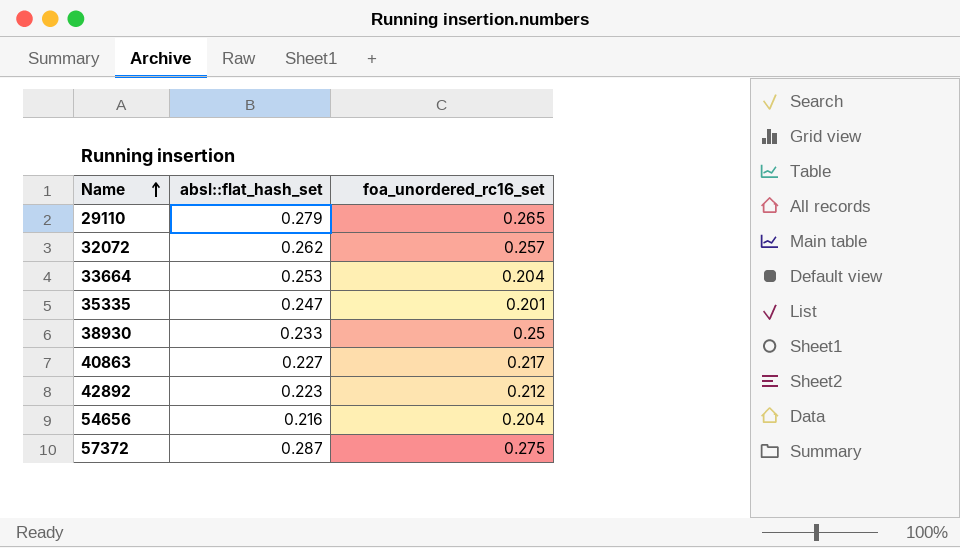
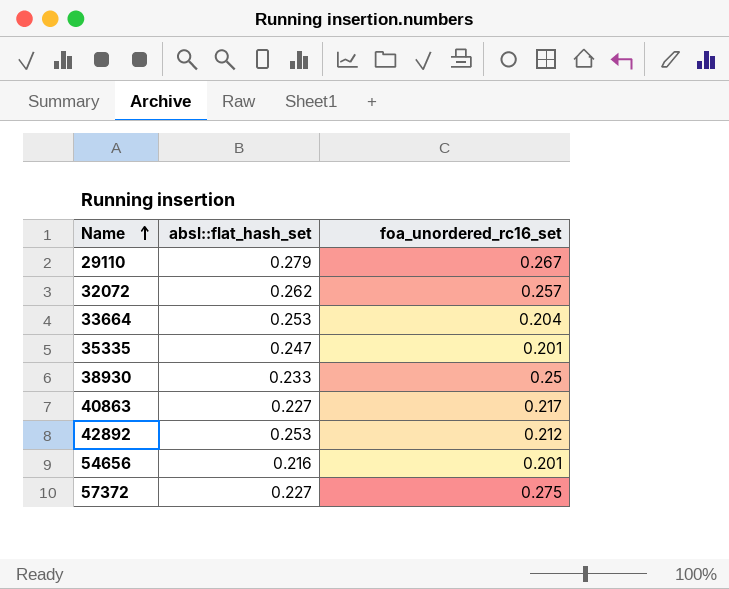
29110 | foa_unordered_rc16_set: 0.265 -> 0.267
42892 | absl::flat_hash_set: 0.223 -> 0.253
54656 | foa_unordered_rc16_set: 0.204 -> 0.201
57372 | absl::flat_hash_set: 0.287 -> 0.227

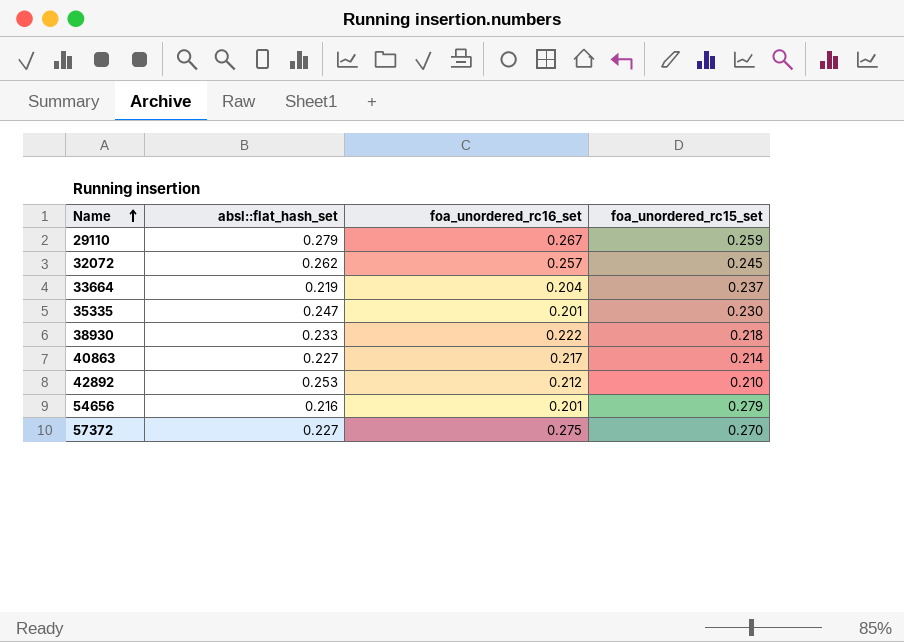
column foa_unordered_rc15_set | position: none -> 4
33664 | absl::flat_hash_set: 0.253 -> 0.219
38930 | foa_unordered_rc16_set: 0.25 -> 0.222

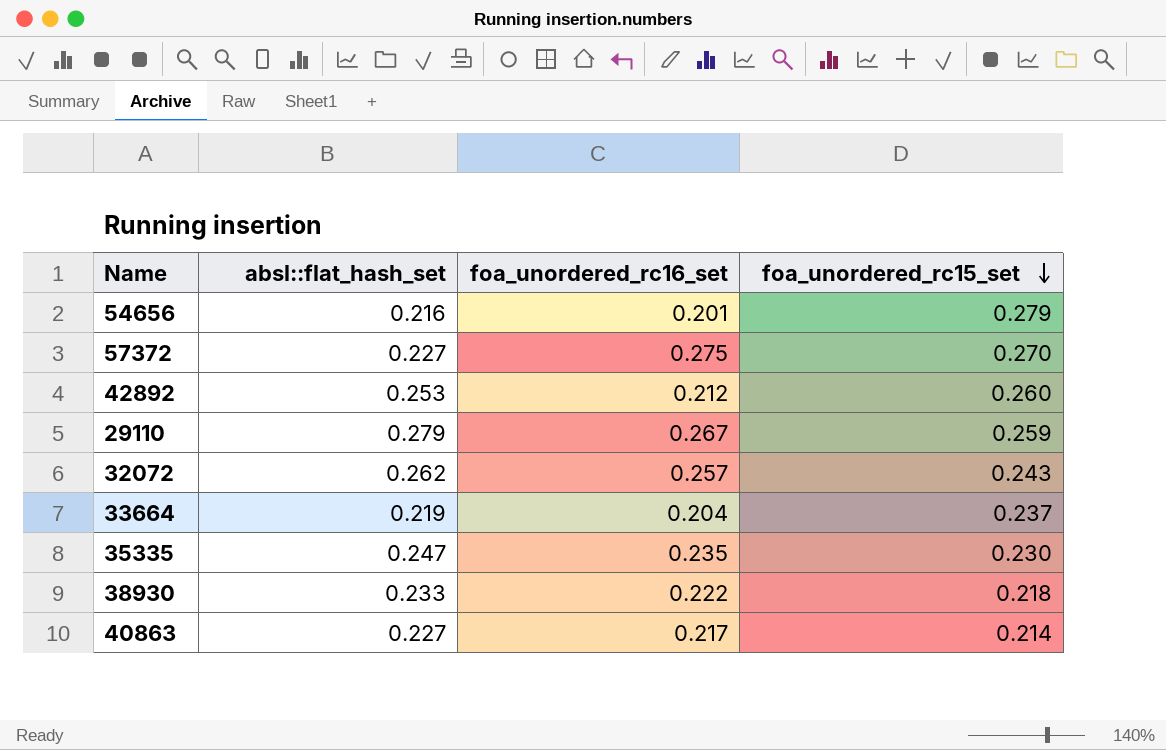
row order: Name ascending -> foa_unordered_rc15_set descending
42892 | foa_unordered_rc15_set: 0.210 -> 0.260
32072 | foa_unordered_rc15_set: 0.245 -> 0.243
35335 | foa_unordered_rc16_set: 0.201 -> 0.235

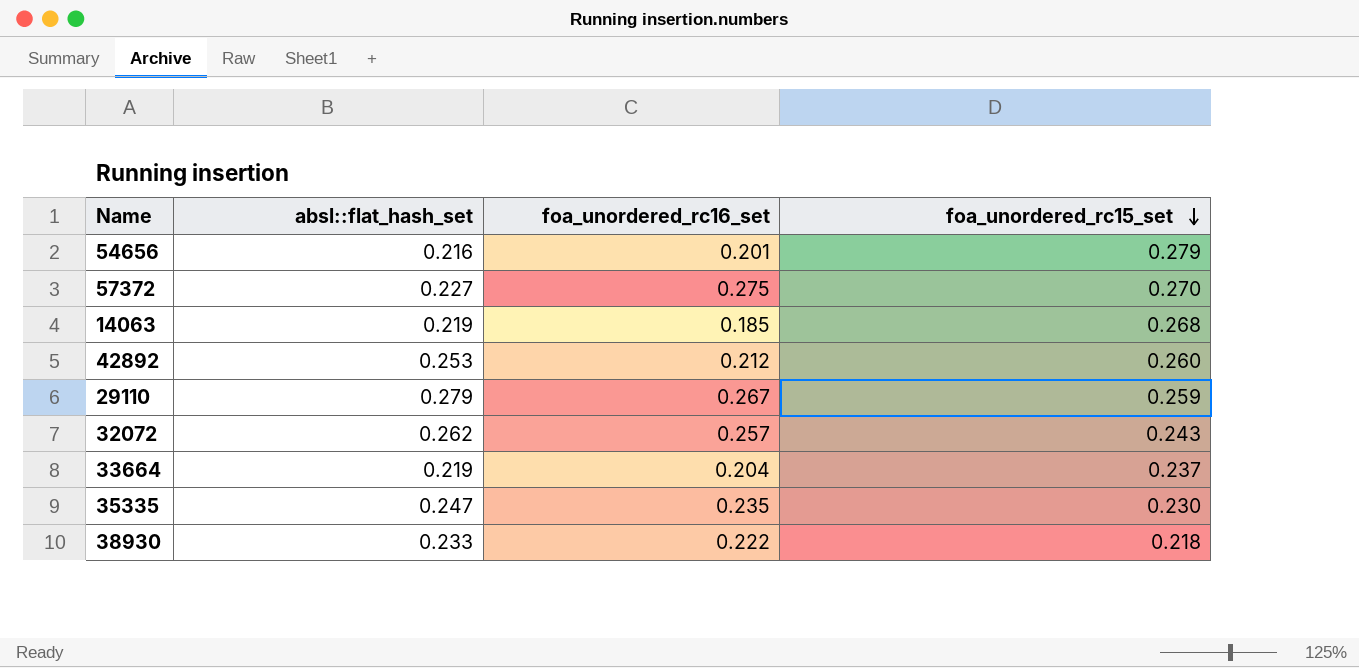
row 40863: 0.227 | 0.217 | 0.214 -> none
row 14063: none -> 0.219 | 0.185 | 0.268

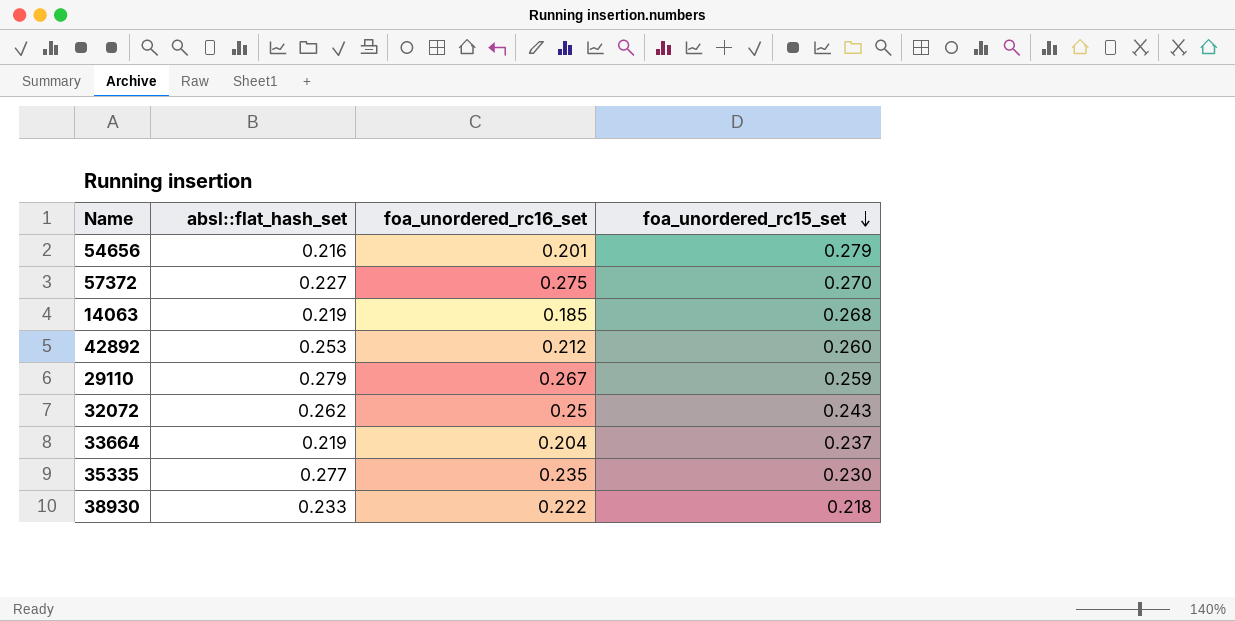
32072 | foa_unordered_rc16_set: 0.257 -> 0.25
35335 | absl::flat_hash_set: 0.247 -> 0.277

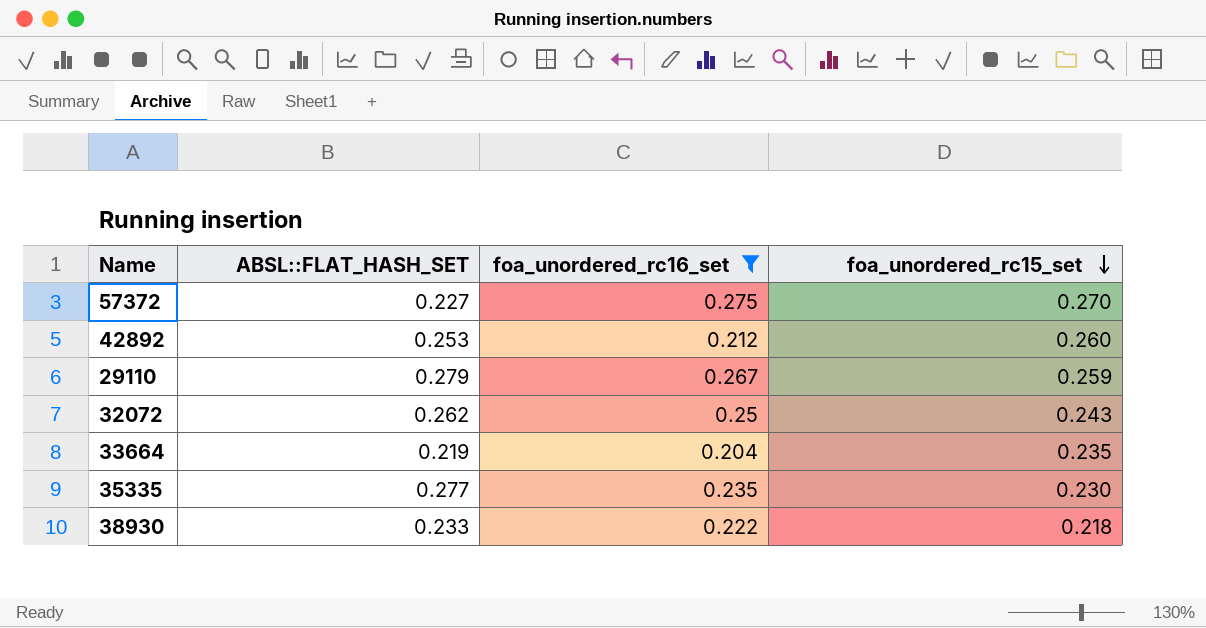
filter: none -> foa_unordered_rc16_set >= 0.204
column name: absl::flat_hash_set -> ABSL::FLAT_HASH_SET
33664 | foa_unordered_rc15_set: 0.237 -> 0.235

